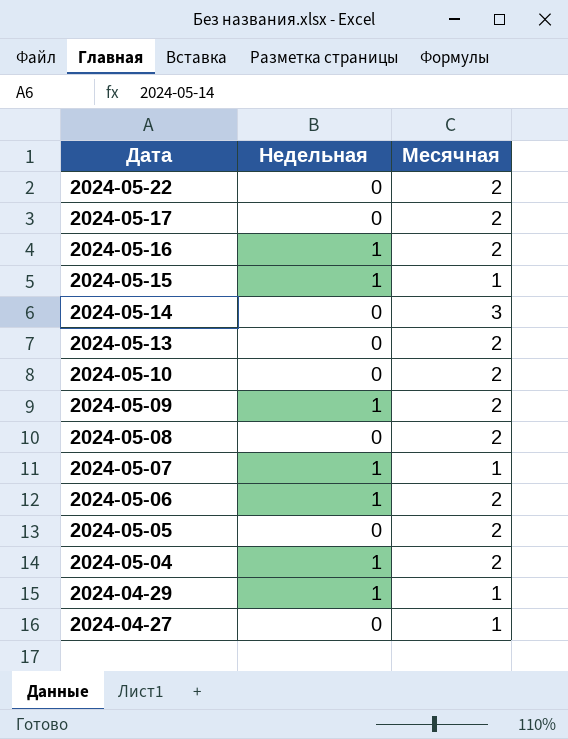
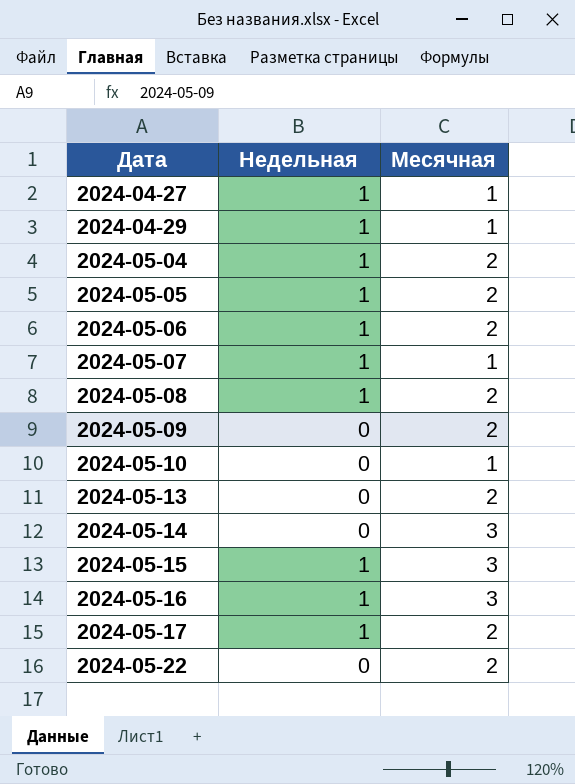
row order: Дата descending -> Дата ascending
2024-04-27 | Недельная: 0 -> 1
2024-05-05 | Недельная: 0 -> 1
2024-05-08 | Недельная: 0 -> 1
2024-05-09 | Недельная: 1 -> 0
2024-05-10 | Месячная: 2 -> 1
2024-05-15 | Месячная: 1 -> 3
2024-05-16 | Месячная: 2 -> 3
2024-05-17 | Недельная: 0 -> 1

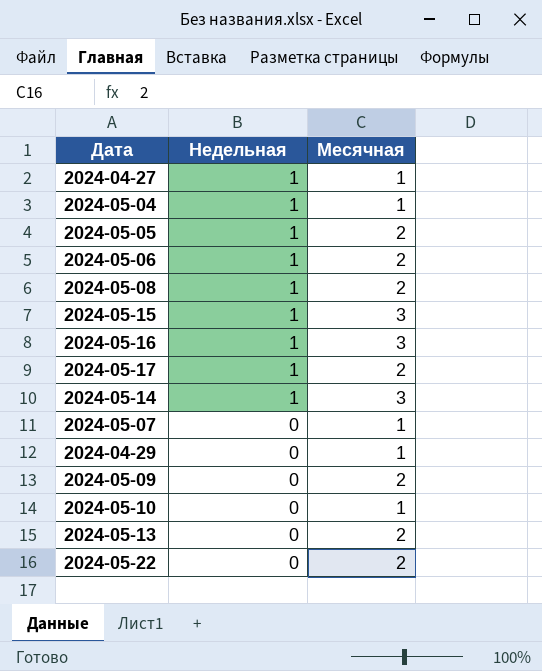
row order: Дата ascending -> Недельная descending
2024-05-04 | Месячная: 2 -> 1
2024-05-14 | Недельная: 0 -> 1
2024-05-07 | Недельная: 1 -> 0
2024-04-29 | Недельная: 1 -> 0

